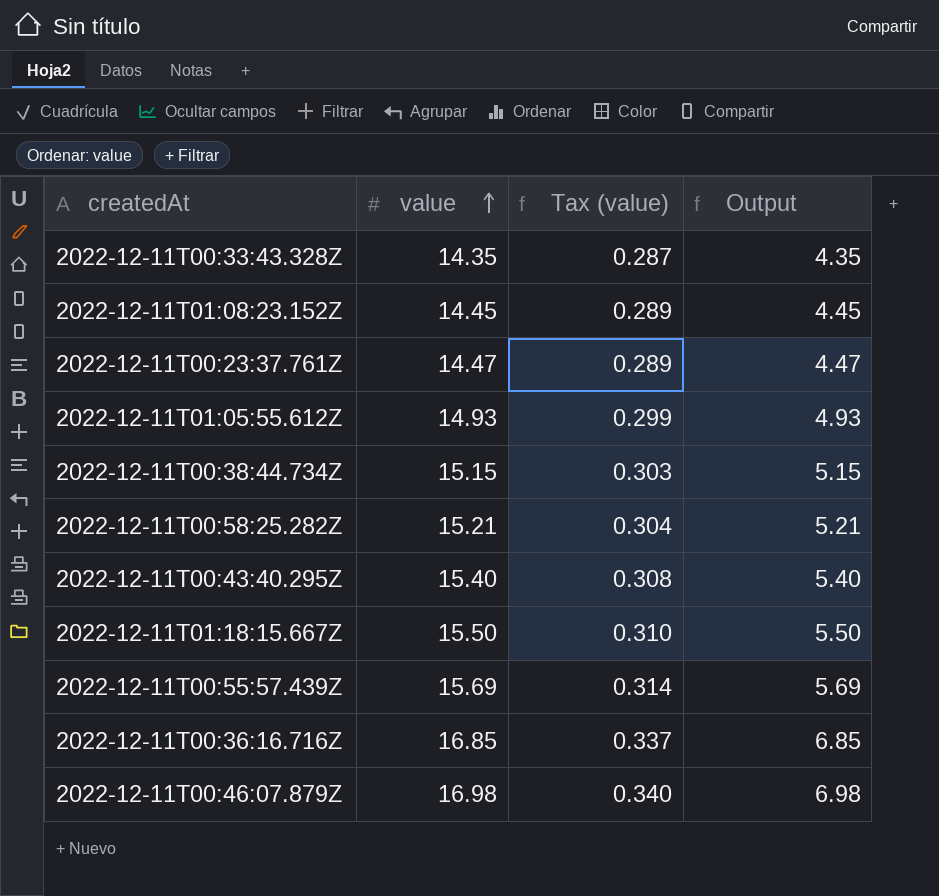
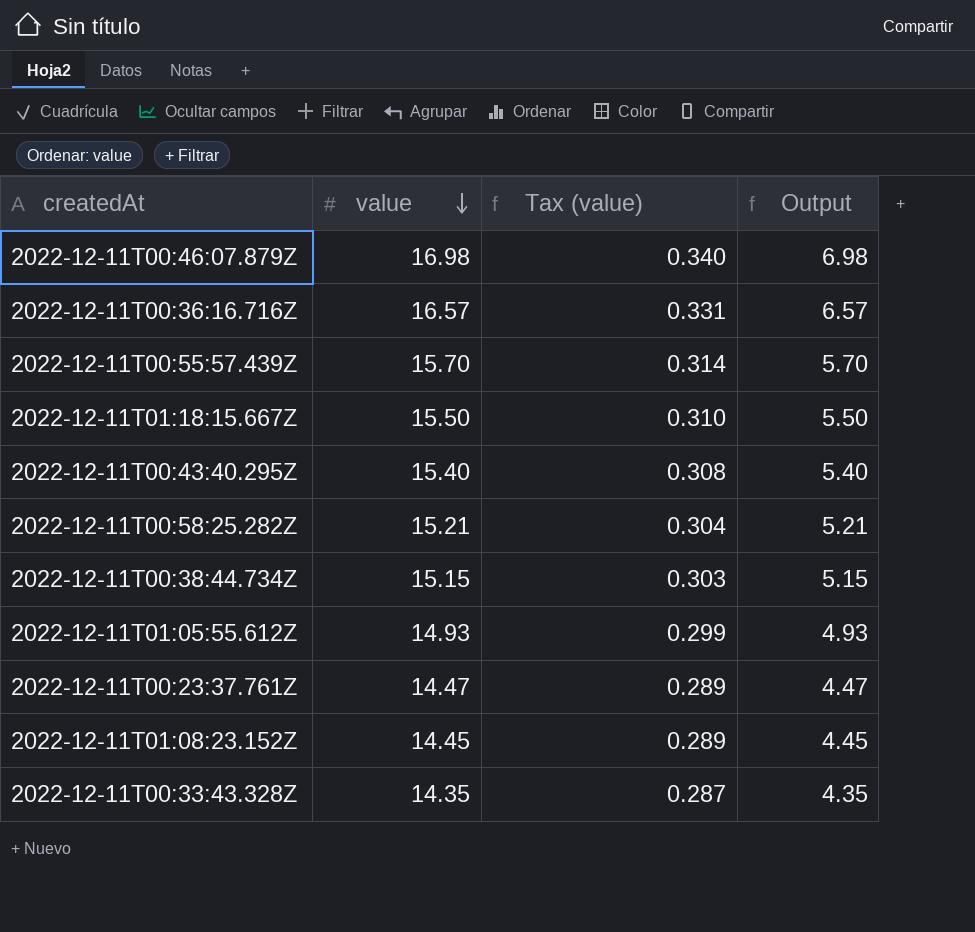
row order: value ascending -> value descending
2022-12-11T00:36:16.716Z | value: 16.85 -> 16.57
2022-12-11T00:36:16.716Z | Tax (value): 0.337 -> 0.331
2022-12-11T00:36:16.716Z | Output: 6.85 -> 6.57
2022-12-11T00:55:57.439Z | value: 15.69 -> 15.70
2022-12-11T00:55:57.439Z | Output: 5.69 -> 5.70

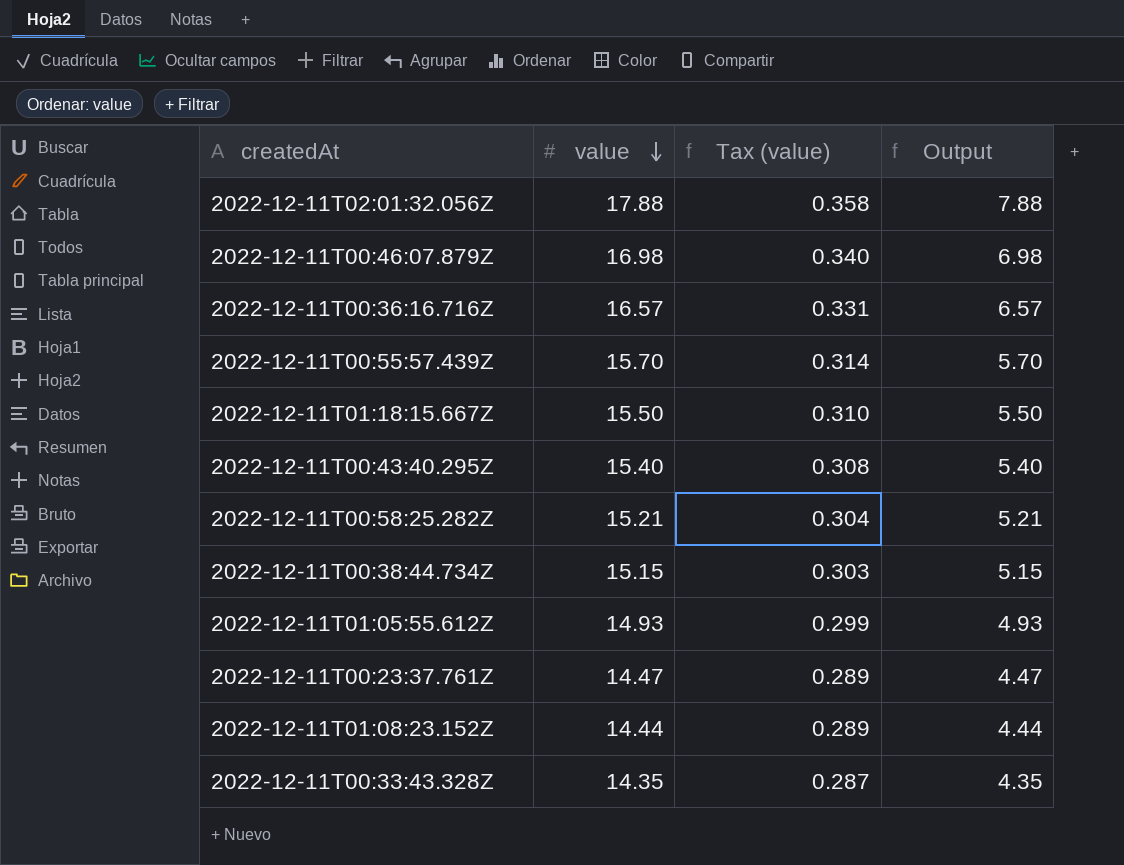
row 2022-12-11T02:01:32.056Z: none -> 17.88 | 0.358 | 7.88
2022-12-11T01:08:23.152Z | value: 14.45 -> 14.44
2022-12-11T01:08:23.152Z | Output: 4.45 -> 4.44

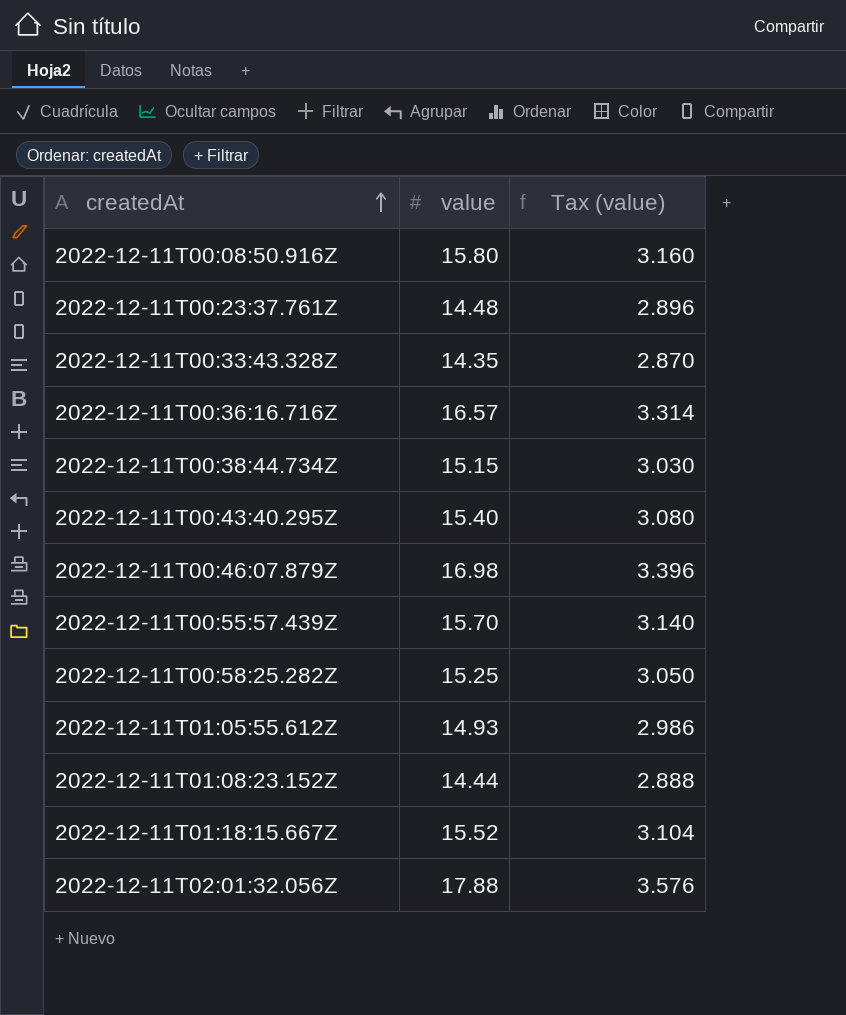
row order: value descending -> createdAt ascending
column Output | formula: [value] - 10 -> none
column Tax (value) | formula: [value] * 0.02 -> [value] * 0.2
row 2022-12-11T00:08:50.916Z: none -> 15.80 | 3.160
2022-12-11T00:23:37.761Z | value: 14.47 -> 14.48
2022-12-11T00:58:25.282Z | value: 15.21 -> 15.25
2022-12-11T01:18:15.667Z | value: 15.50 -> 15.52

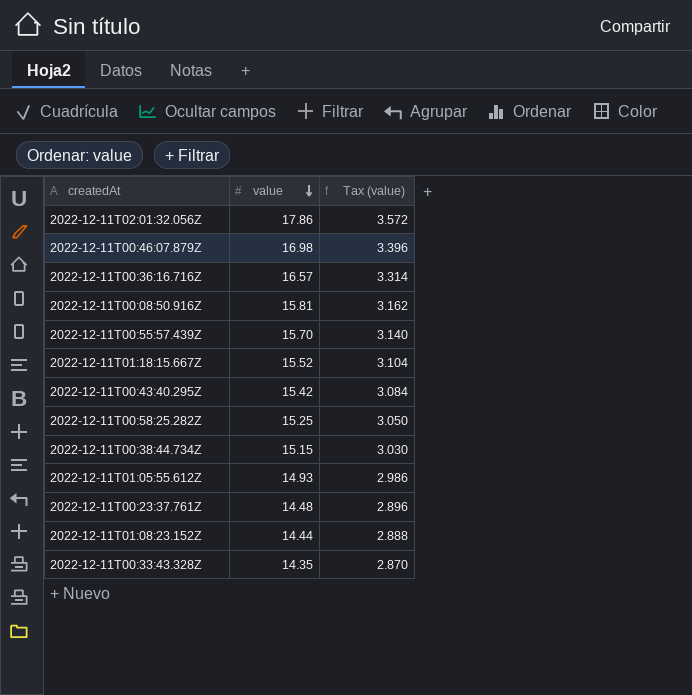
row order: createdAt ascending -> value descending
2022-12-11T02:01:32.056Z | value: 17.88 -> 17.86
2022-12-11T02:01:32.056Z | Tax (value): 3.576 -> 3.572
2022-12-11T00:08:50.916Z | value: 15.80 -> 15.81
2022-12-11T00:08:50.916Z | Tax (value): 3.160 -> 3.162
2022-12-11T00:43:40.295Z | value: 15.40 -> 15.42
2022-12-11T00:43:40.295Z | Tax (value): 3.080 -> 3.084

